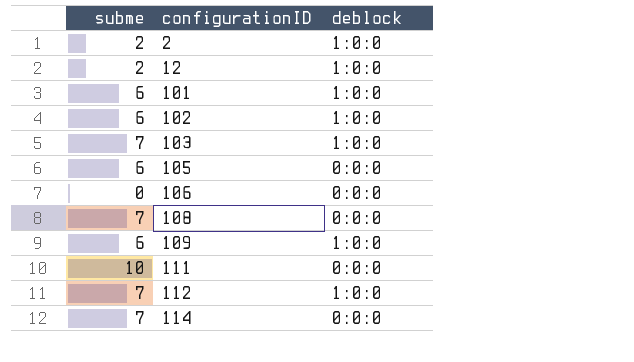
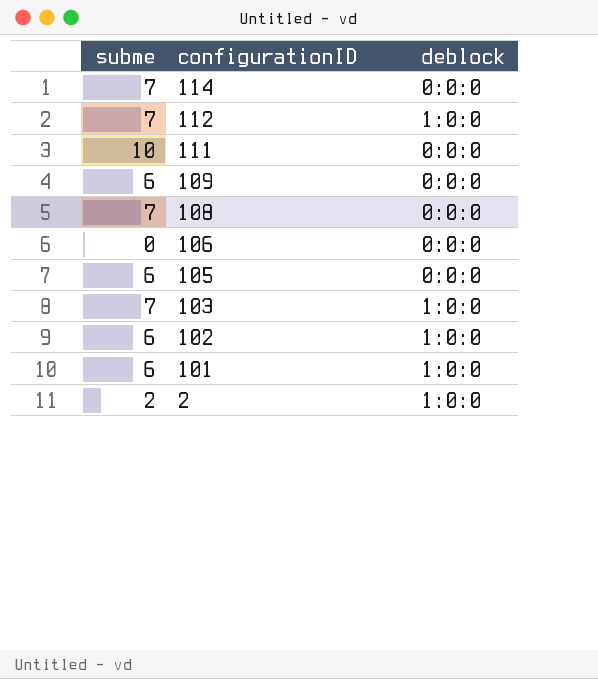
row order: configurationID ascending -> configurationID descending
row 12: 2 | 1:0:0 -> none
109 | deblock: 1:0:0 -> 0:0:0

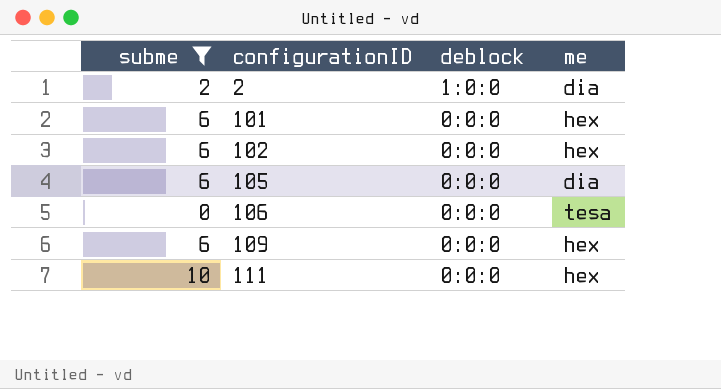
filter: none -> subme != 7
row order: configurationID descending -> configurationID ascending
column me | position: none -> 4
101 | deblock: 1:0:0 -> 0:0:0
102 | deblock: 1:0:0 -> 0:0:0

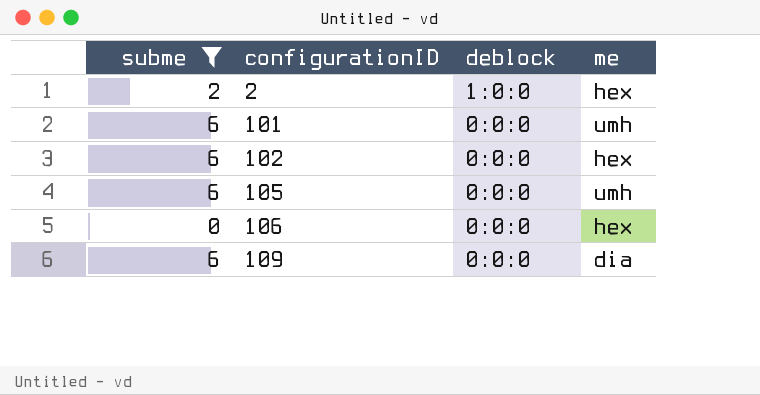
row 111: 10 | 0:0:0 | hex -> none
2 | me: dia -> hex
101 | me: hex -> umh
105 | me: dia -> umh
106 | me: tesa -> hex
109 | me: hex -> dia

